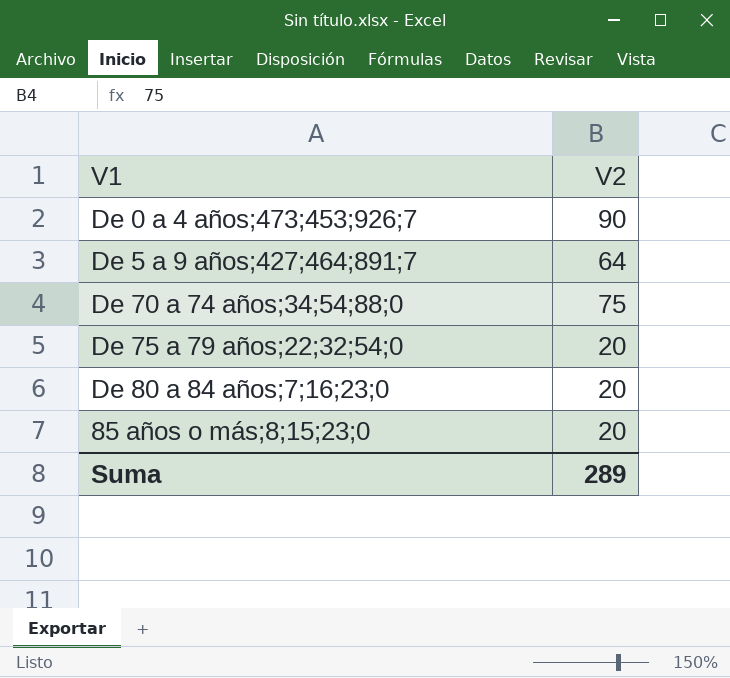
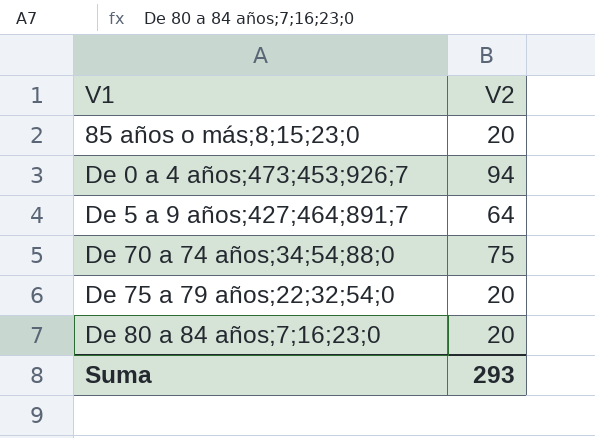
row order: none -> V1 ascending
De 0 a 4 años;473;453;926;7 | V2: 90 -> 94
Suma | V2: 289 -> 293

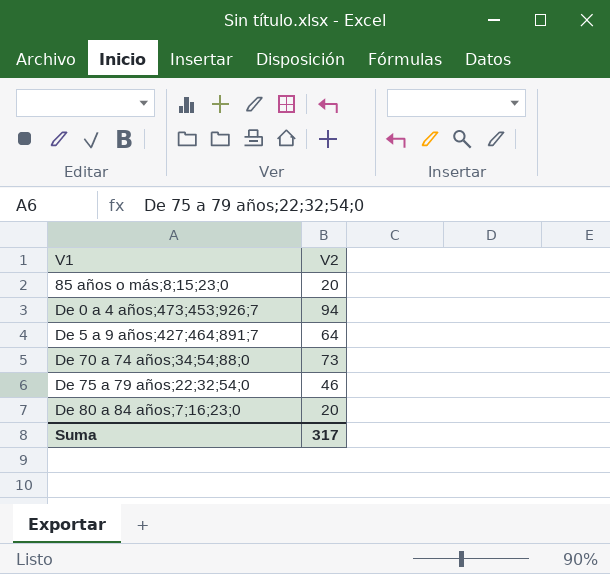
De 70 a 74 años;34;54;88;0 | V2: 75 -> 73
De 75 a 79 años;22;32;54;0 | V2: 20 -> 46
Suma | V2: 293 -> 317

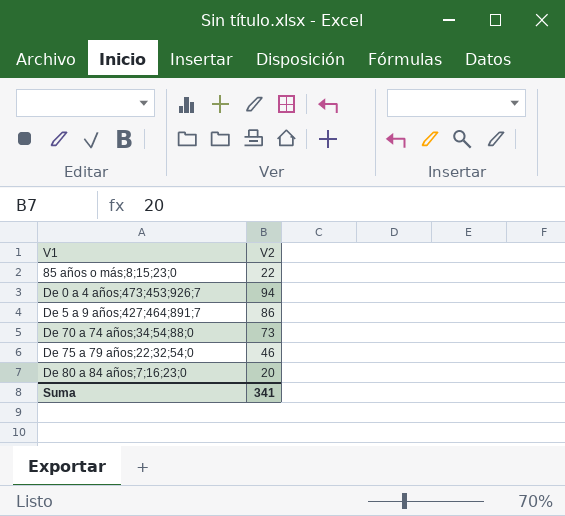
85 años o más;8;15;23;0 | V2: 20 -> 22
De 5 a 9 años;427;464;891;7 | V2: 64 -> 86
Suma | V2: 317 -> 341

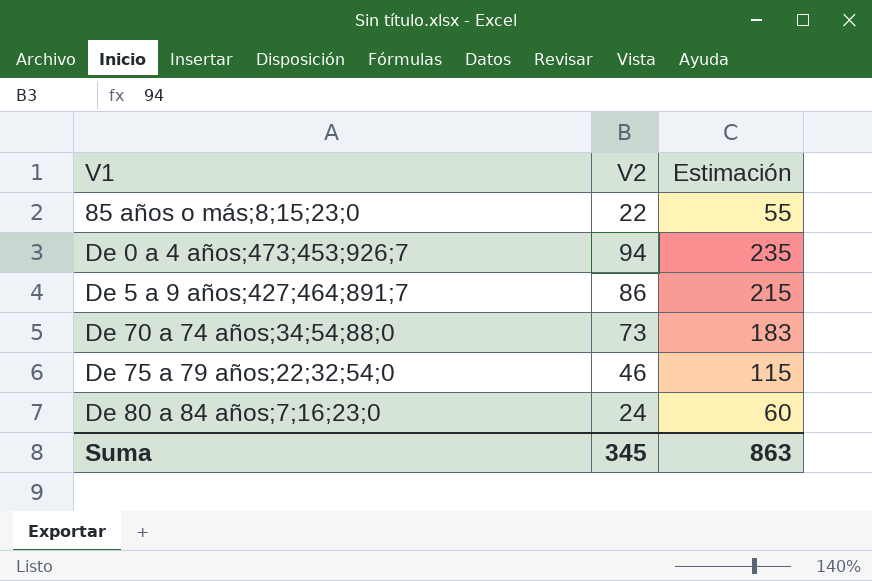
column Estimación | formula: none -> [V2] * 2,5
De 80 a 84 años;7;16;23;0 | V2: 20 -> 24
Suma | V2: 341 -> 345

